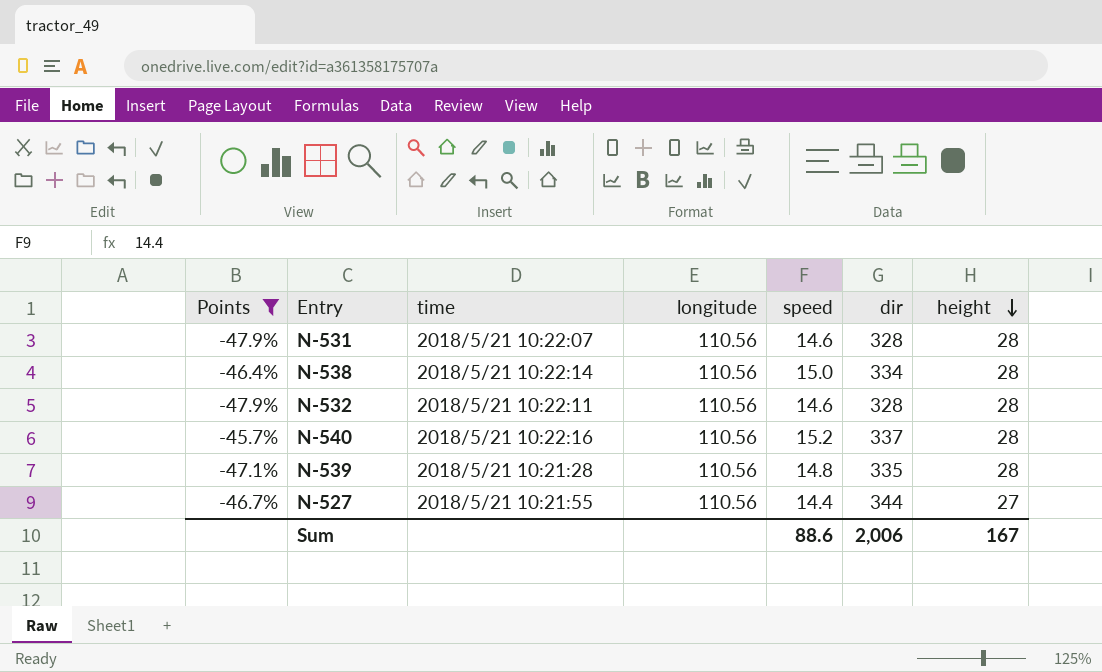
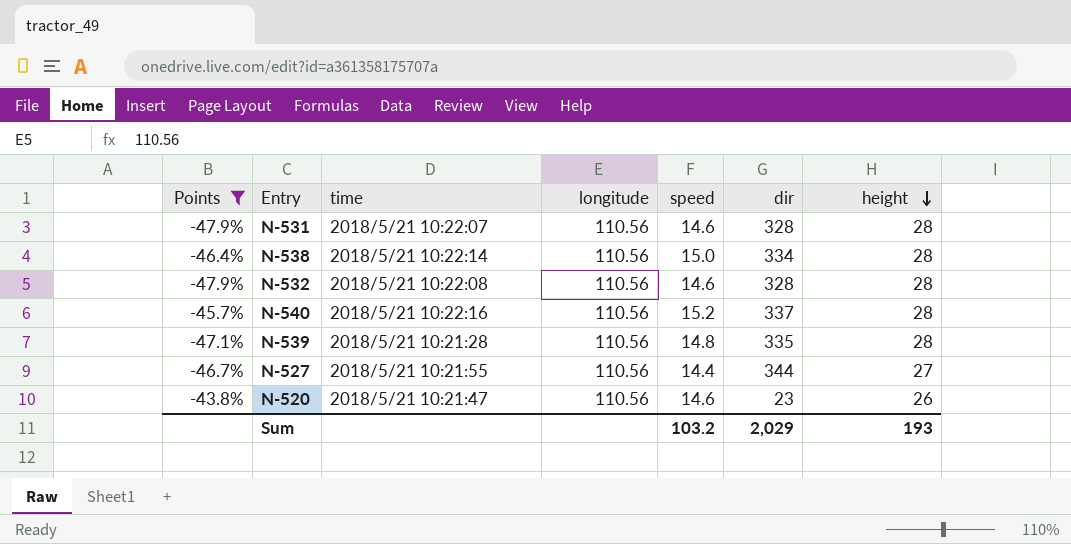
N-532 | time: 2018/5/21 10:22:11 -> 2018/5/21 10:22:08
row N-520: none -> -43.8% | 2018/5/21 10:21:47 | 110.56 | 14.6 | 23 | 26
Sum | speed: 88.6 -> 103.2
Sum | dir: 2,006 -> 2,029
Sum | height: 167 -> 193

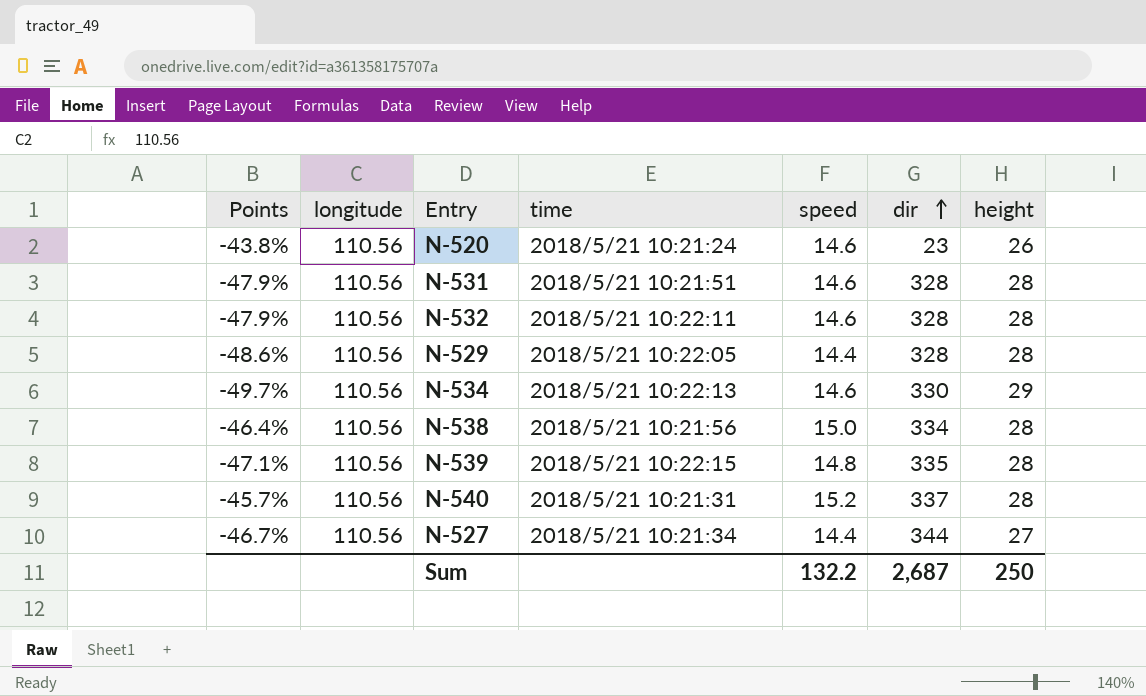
filter: Points >= -47.9% -> none
row order: height descending -> dir ascending
column longitude | position: 4 -> 2
N-520 | time: 2018/5/21 10:21:47 -> 2018/5/21 10:21:24
N-531 | time: 2018/5/21 10:22:07 -> 2018/5/21 10:21:51
N-532 | time: 2018/5/21 10:22:08 -> 2018/5/21 10:22:11
N-538 | time: 2018/5/21 10:22:14 -> 2018/5/21 10:21:56
N-539 | time: 2018/5/21 10:21:28 -> 2018/5/21 10:22:15
N-540 | time: 2018/5/21 10:22:16 -> 2018/5/21 10:21:31
N-527 | time: 2018/5/21 10:21:55 -> 2018/5/21 10:21:34
Sum | speed: 103.2 -> 132.2
Sum | dir: 2,029 -> 2,687
Sum | height: 193 -> 250

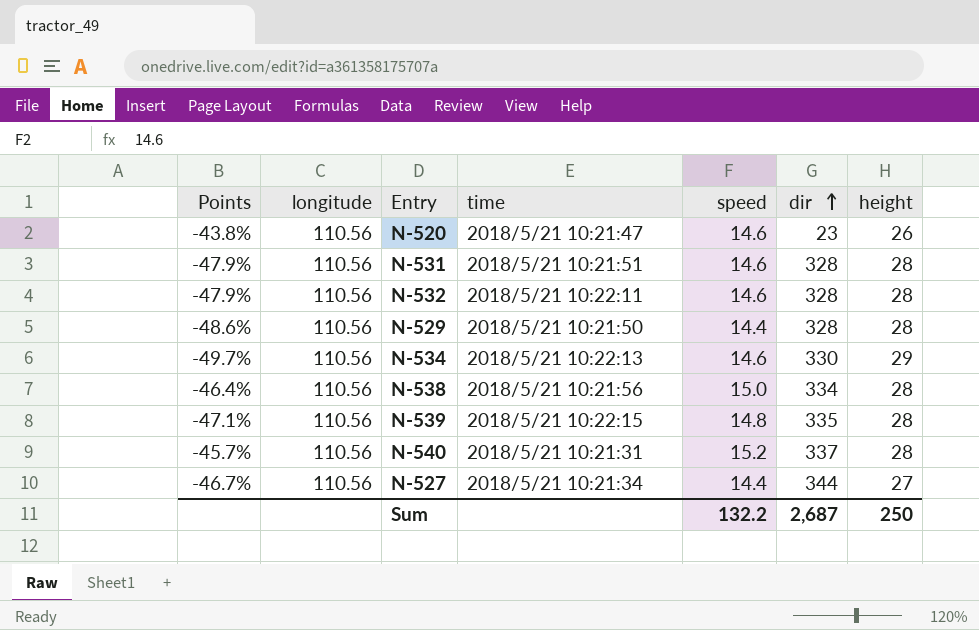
N-520 | time: 2018/5/21 10:21:24 -> 2018/5/21 10:21:47
N-529 | time: 2018/5/21 10:22:05 -> 2018/5/21 10:21:50

